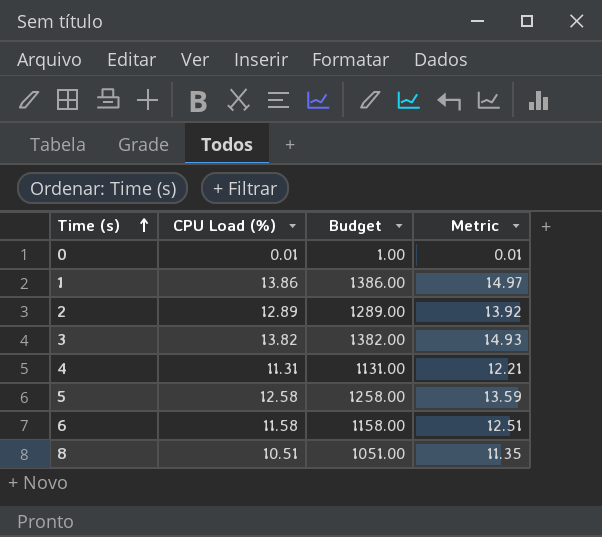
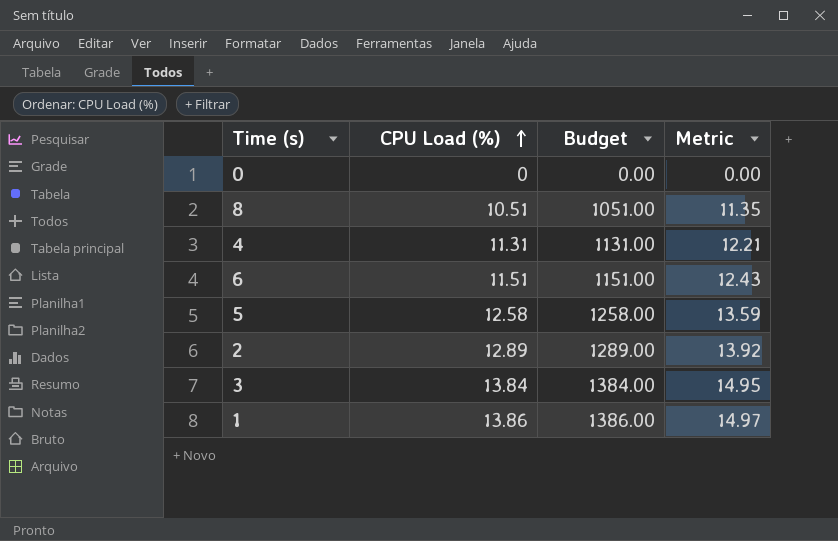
row order: Time (s) ascending -> CPU Load (%) ascending
0 | CPU Load (%): 0.01 -> 0
0 | Budget: 1.00 -> 0.00
0 | Metric: 0.01 -> 0.00
6 | CPU Load (%): 11.58 -> 11.51
6 | Budget: 1158.00 -> 1151.00
6 | Metric: 12.51 -> 12.43
3 | CPU Load (%): 13.82 -> 13.84
3 | Budget: 1382.00 -> 1384.00
3 | Metric: 14.93 -> 14.95

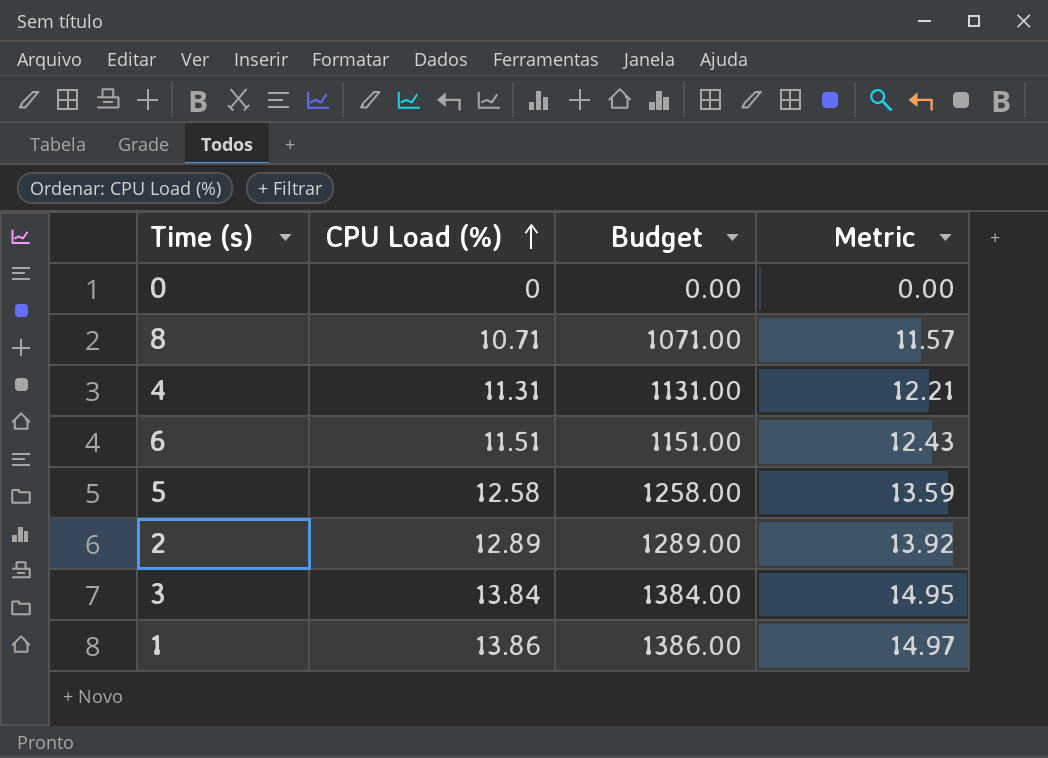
8 | CPU Load (%): 10.51 -> 10.71
8 | Budget: 1051.00 -> 1071.00
8 | Metric: 11.35 -> 11.57

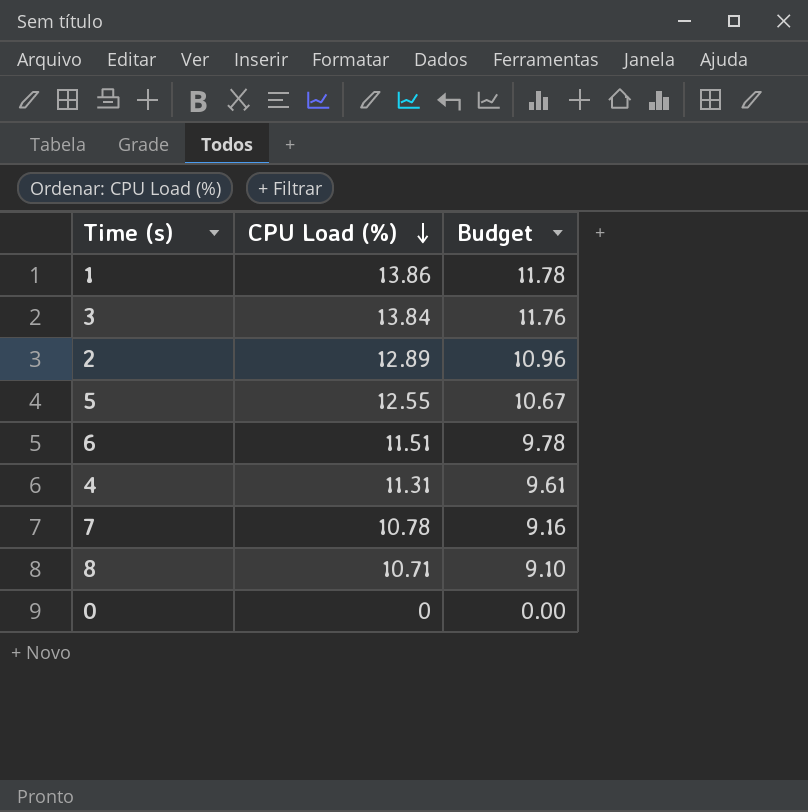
row order: CPU Load (%) ascending -> CPU Load (%) descending
column Metric | formula: [CPU Load (%)] * 1.08 -> none
column Budget | formula: [CPU Load (%)] * 100 -> [CPU Load (%)] * 0.85
5 | CPU Load (%): 12.58 -> 12.55
row 7: none -> 10.78 | 9.16

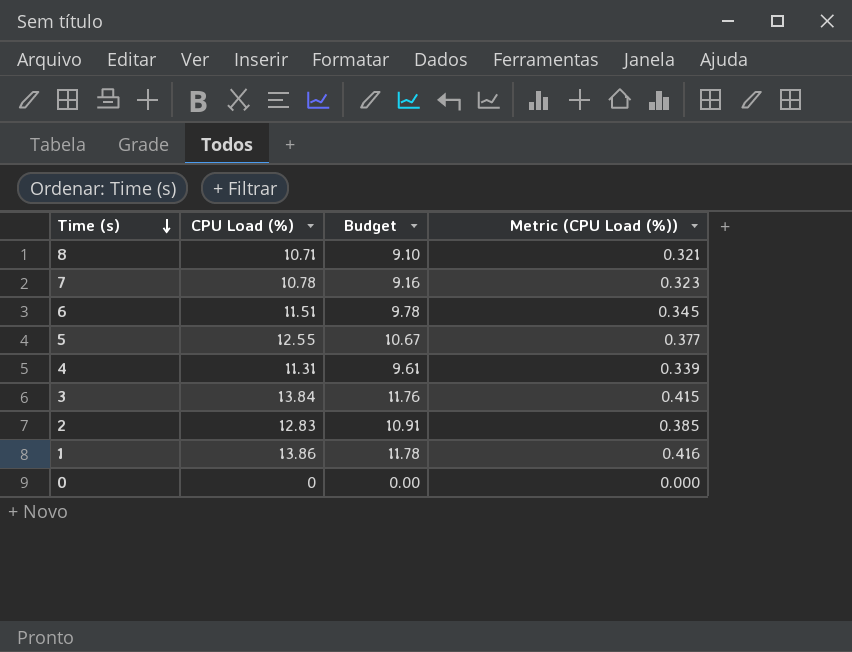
row order: CPU Load (%) descending -> Time (s) descending
column Metric (CPU Load (%)) | formula: none -> [CPU Load (%)] * 0.03
2 | CPU Load (%): 12.89 -> 12.83
2 | Budget: 10.96 -> 10.91

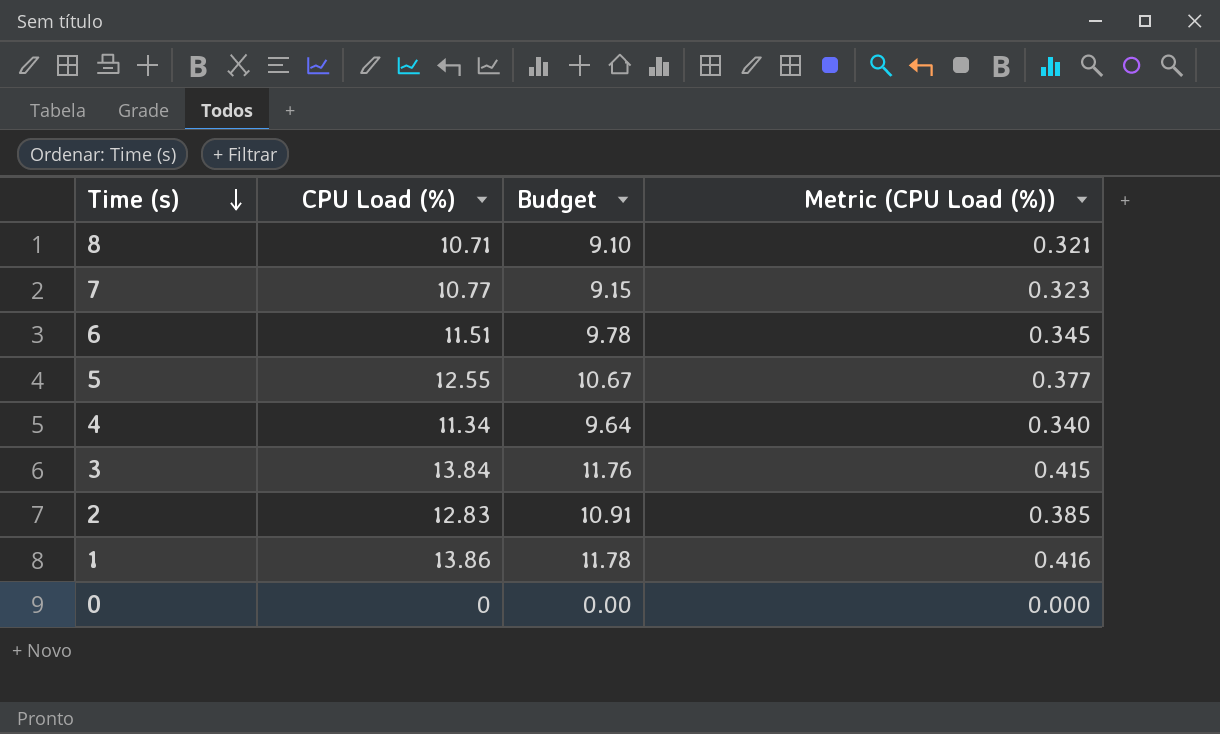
7 | CPU Load (%): 10.78 -> 10.77
7 | Budget: 9.16 -> 9.15
4 | CPU Load (%): 11.31 -> 11.34
4 | Budget: 9.61 -> 9.64
4 | Metric (CPU Load (%)): 0.339 -> 0.340

